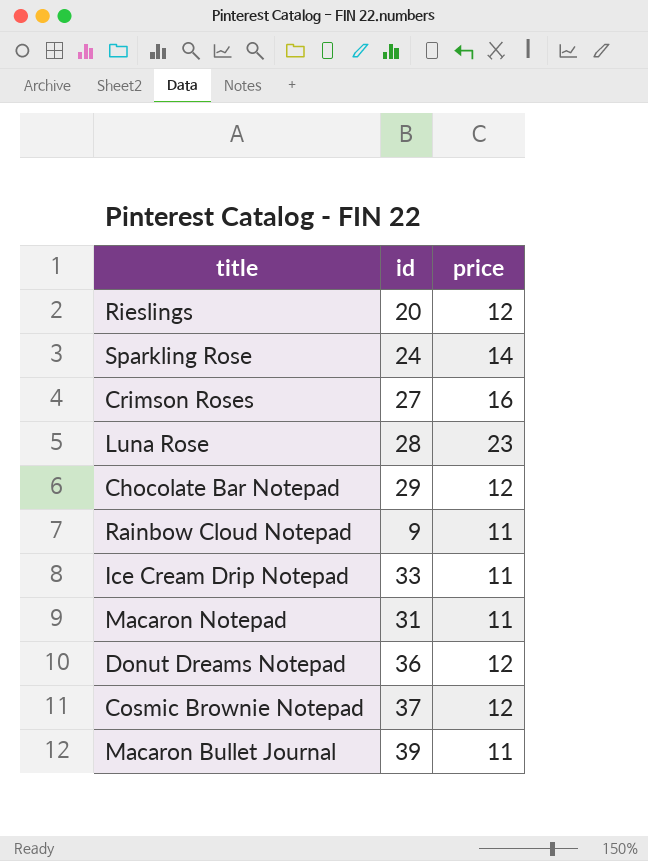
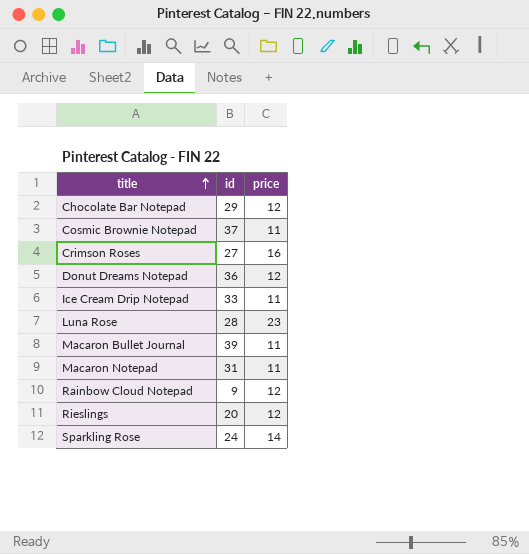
row order: none -> title ascending
Cosmic Brownie Notepad | price: 12 -> 11
Rainbow Cloud Notepad | price: 11 -> 12

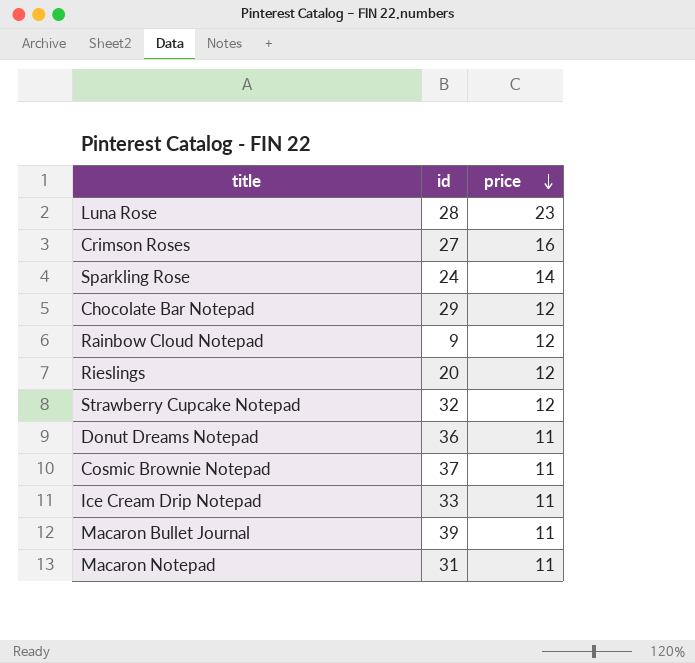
row order: title ascending -> price descending
row Strawberry Cupcake Notepad: none -> 32 | 12
Donut Dreams Notepad | price: 12 -> 11

